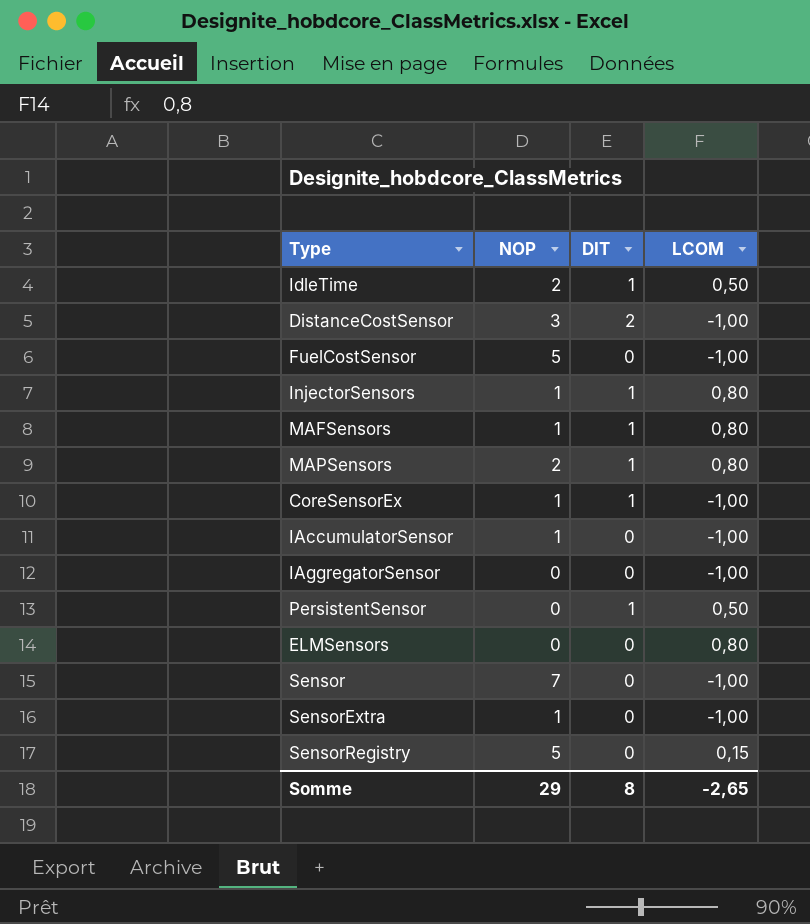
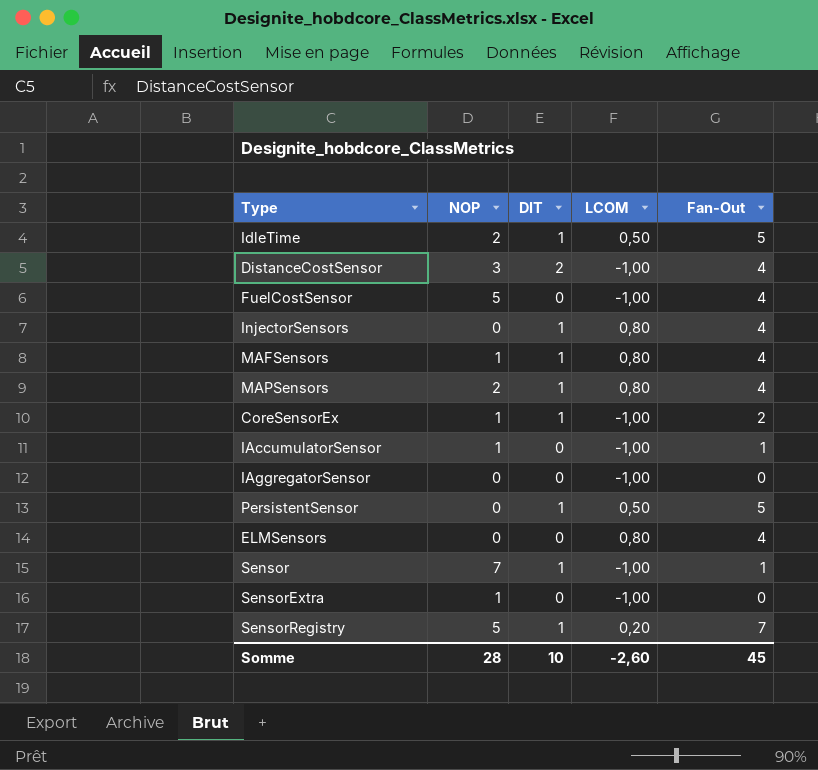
column Fan-Out | position: none -> 5
InjectorSensors | NOP: 1 -> 0
Sensor | DIT: 0 -> 1
SensorRegistry | DIT: 0 -> 1
SensorRegistry | LCOM: 0,15 -> 0,20
Somme | NOP: 29 -> 28
Somme | DIT: 8 -> 10
Somme | LCOM: -2,65 -> -2,60

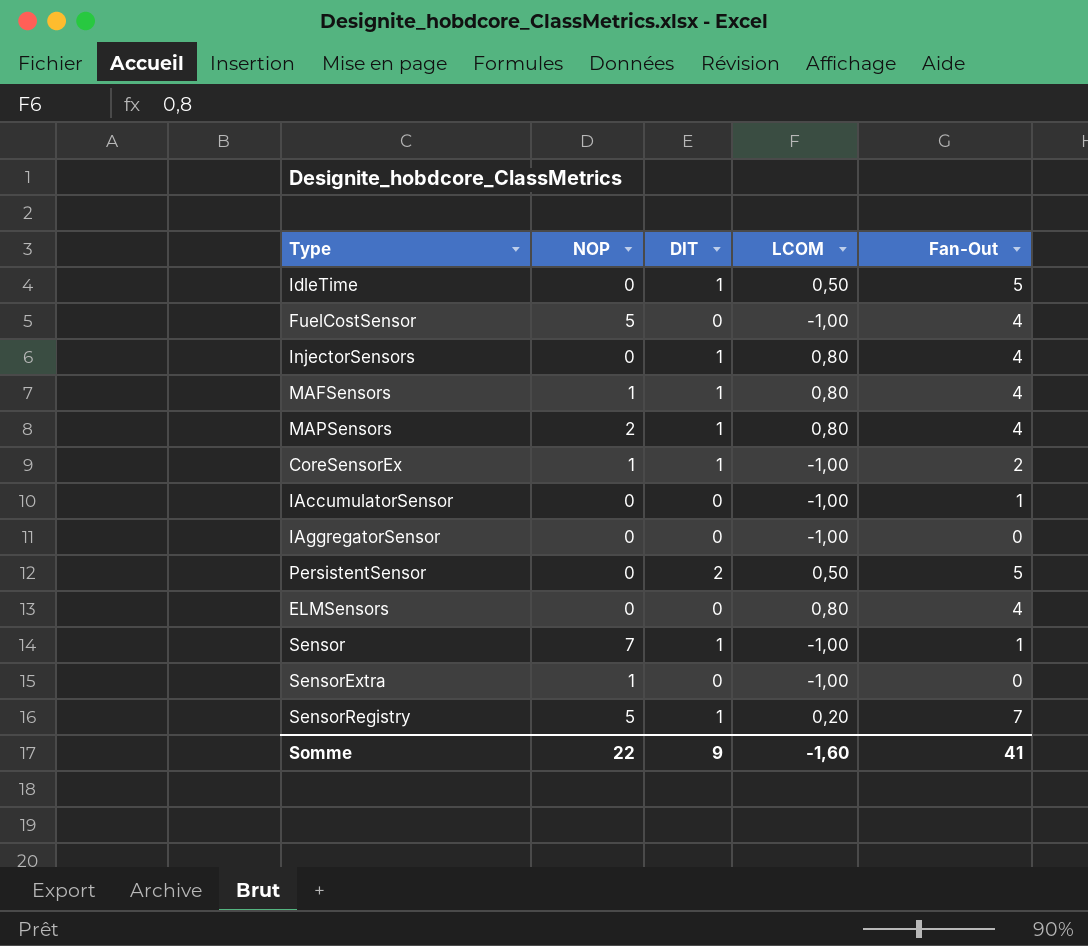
row DistanceCostSensor: 3 | 2 | -1,00 | 4 -> none
IdleTime | NOP: 2 -> 0
IAccumulatorSensor | NOP: 1 -> 0
PersistentSensor | DIT: 1 -> 2
Somme | NOP: 28 -> 22
Somme | DIT: 10 -> 9
Somme | LCOM: -2,60 -> -1,60
Somme | Fan-Out: 45 -> 41

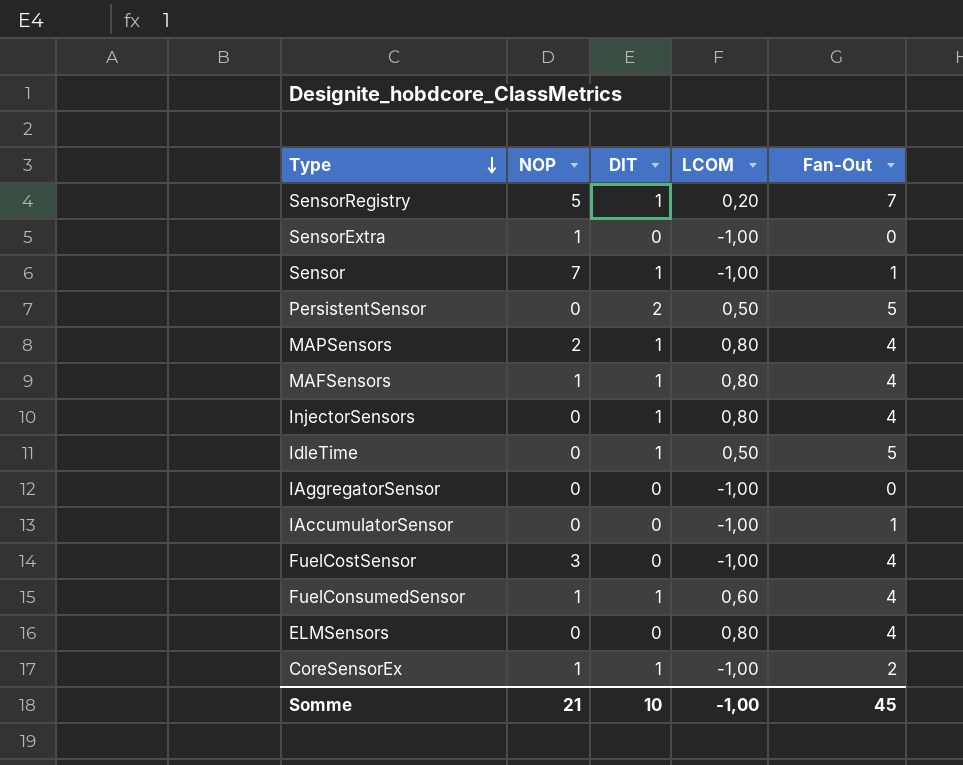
row order: none -> Type descending
FuelCostSensor | NOP: 5 -> 3
row FuelConsumedSensor: none -> 1 | 1 | 0,60 | 4
Somme | NOP: 22 -> 21
Somme | DIT: 9 -> 10
Somme | LCOM: -1,60 -> -1,00
Somme | Fan-Out: 41 -> 45

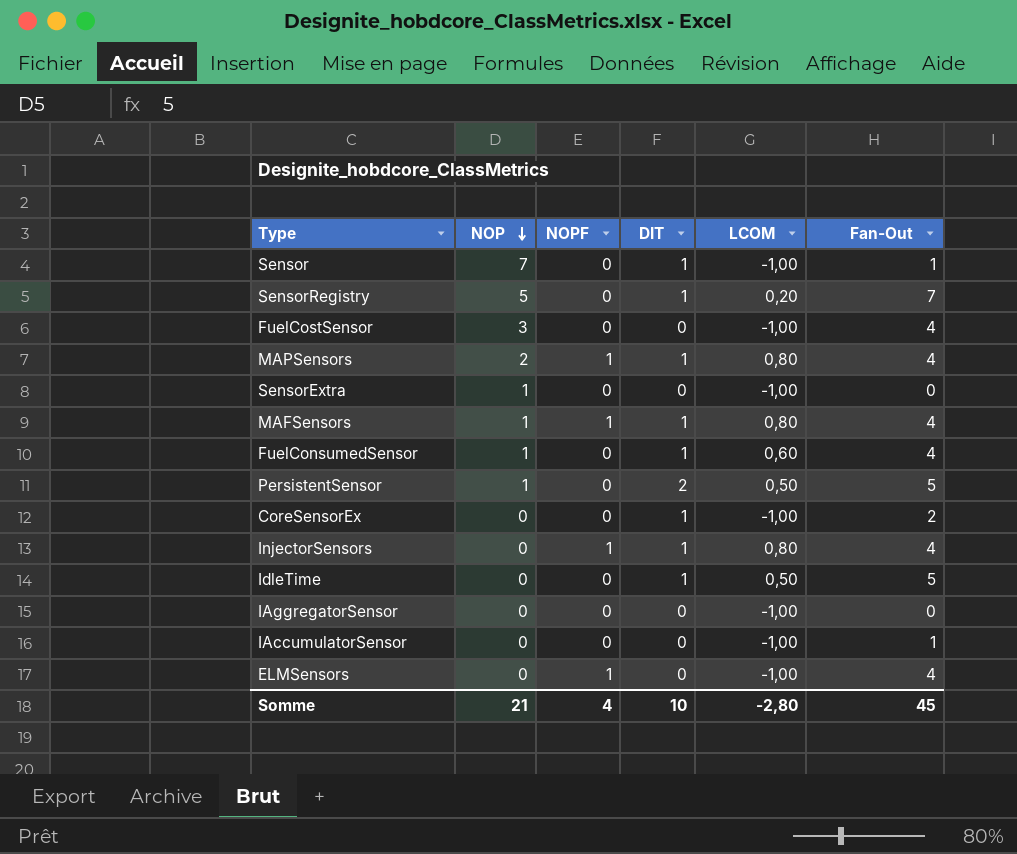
row order: Type descending -> NOP descending
column NOPF | position: none -> 3
PersistentSensor | NOP: 0 -> 1
CoreSensorEx | NOP: 1 -> 0
ELMSensors | LCOM: 0,80 -> -1,00
Somme | LCOM: -1,00 -> -2,80

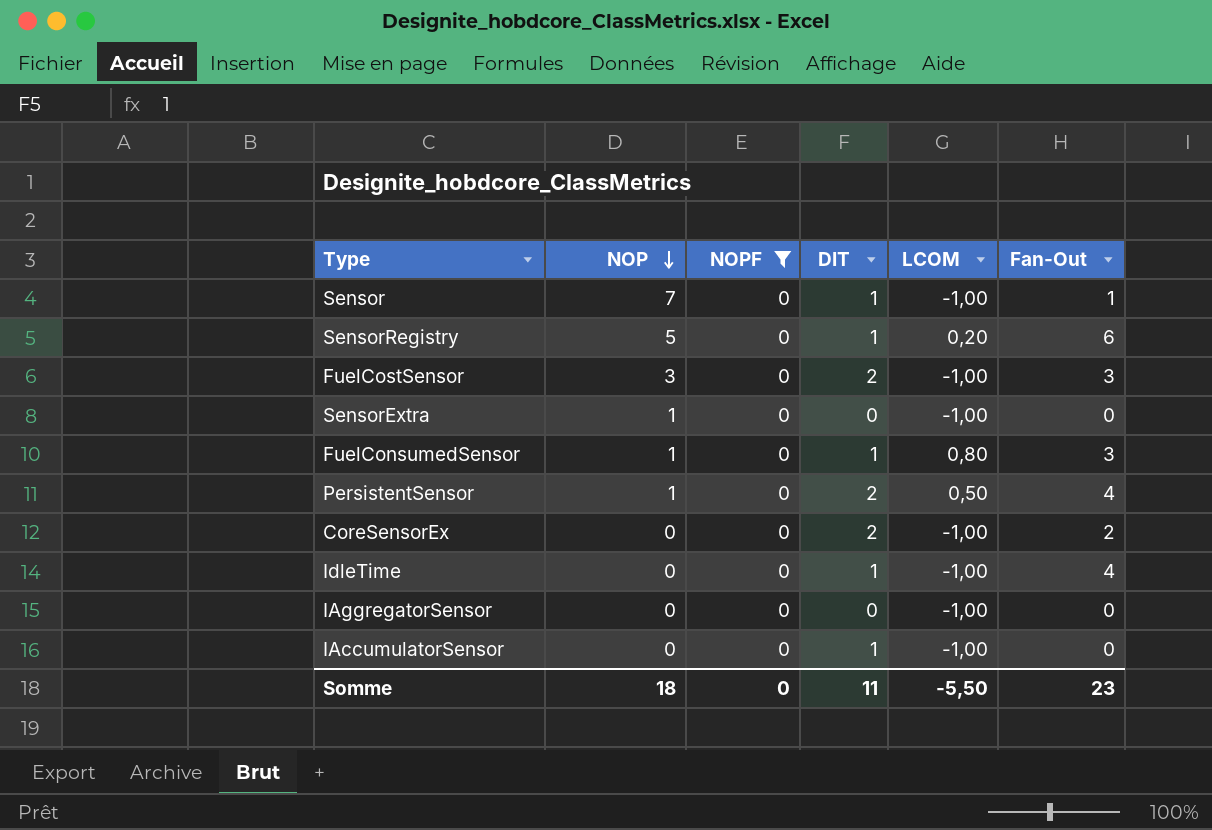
filter: none -> NOPF = 0
SensorRegistry | Fan-Out: 7 -> 6
FuelCostSensor | DIT: 0 -> 2
FuelCostSensor | Fan-Out: 4 -> 3
FuelConsumedSensor | LCOM: 0,60 -> 0,80
FuelConsumedSensor | Fan-Out: 4 -> 3
PersistentSensor | Fan-Out: 5 -> 4
CoreSensorEx | DIT: 1 -> 2
IdleTime | LCOM: 0,50 -> -1,00
IdleTime | Fan-Out: 5 -> 4
IAccumulatorSensor | DIT: 0 -> 1
IAccumulatorSensor | Fan-Out: 1 -> 0
Somme | NOP: 21 -> 18
Somme | NOPF: 4 -> 0
Somme | DIT: 10 -> 11
Somme | LCOM: -2,80 -> -5,50
Somme | Fan-Out: 45 -> 23

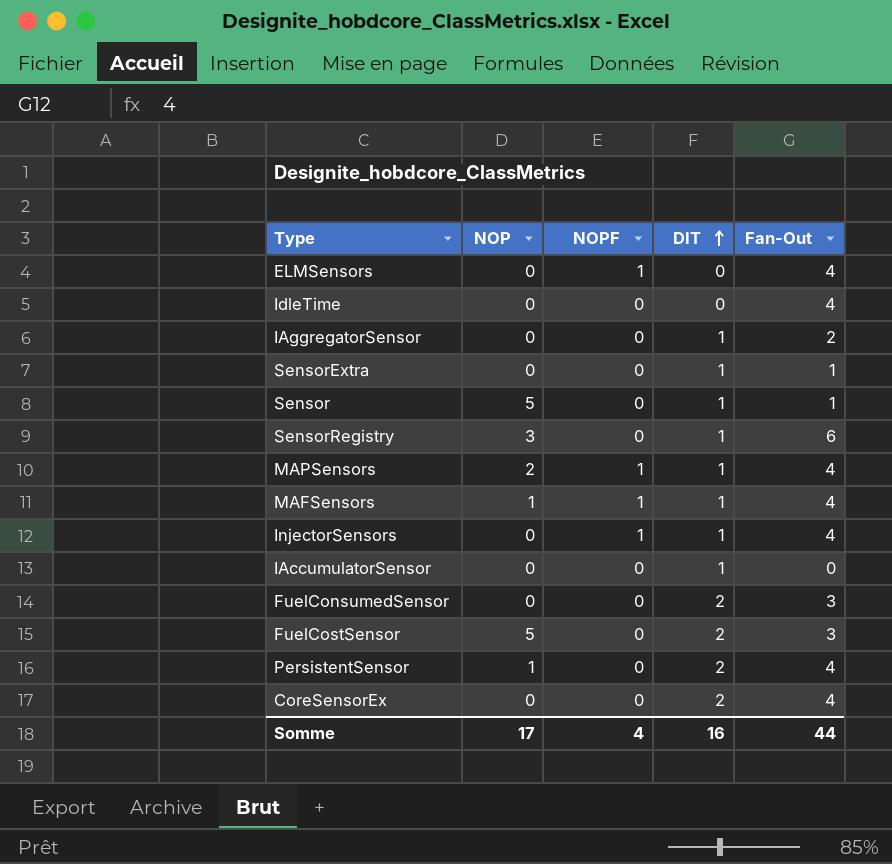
filter: NOPF = 0 -> none
row order: NOP descending -> DIT ascending
column LCOM | position: 5 -> none
IdleTime | DIT: 1 -> 0
IAggregatorSensor | DIT: 0 -> 1
IAggregatorSensor | Fan-Out: 0 -> 2
SensorExtra | NOP: 1 -> 0
SensorExtra | DIT: 0 -> 1
SensorExtra | Fan-Out: 0 -> 1
Sensor | NOP: 7 -> 5
SensorRegistry | NOP: 5 -> 3
FuelConsumedSensor | NOP: 1 -> 0
FuelConsumedSensor | DIT: 1 -> 2
FuelCostSensor | NOP: 3 -> 5
CoreSensorEx | Fan-Out: 2 -> 4
Somme | NOP: 18 -> 17
Somme | NOPF: 0 -> 4
Somme | DIT: 11 -> 16
Somme | Fan-Out: 23 -> 44

